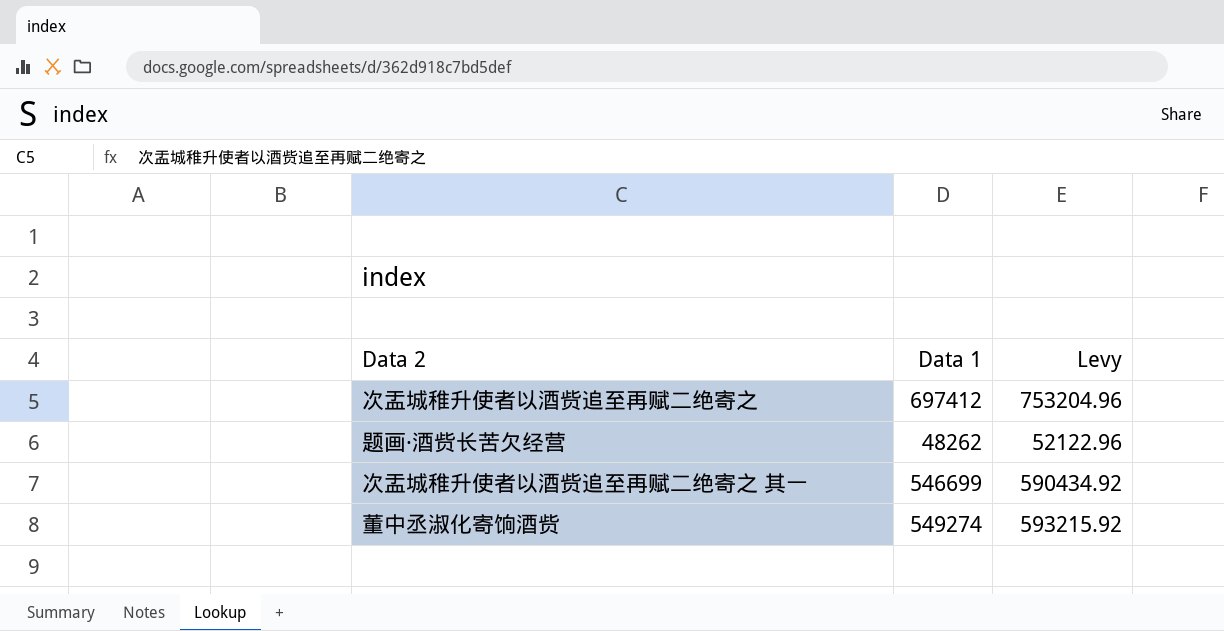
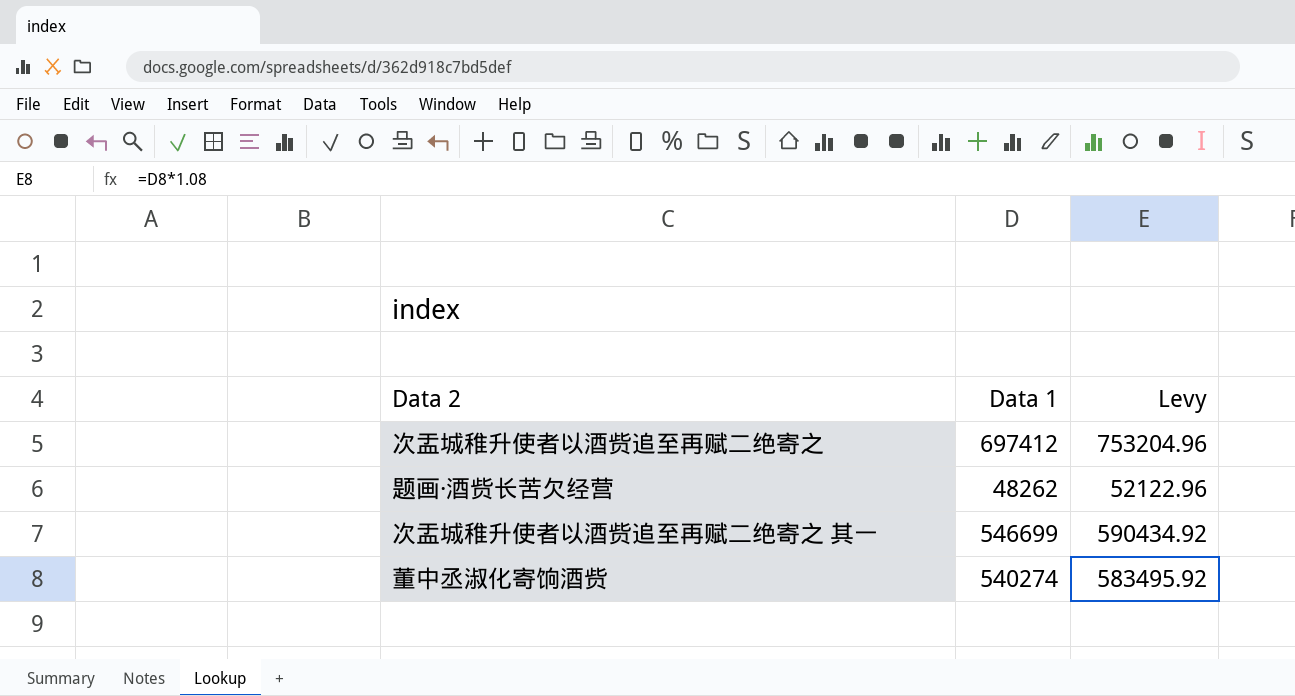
董中丞淑化寄饷酒赀 | Data 1: 549274 -> 540274
董中丞淑化寄饷酒赀 | Levy: 593215.92 -> 583495.92

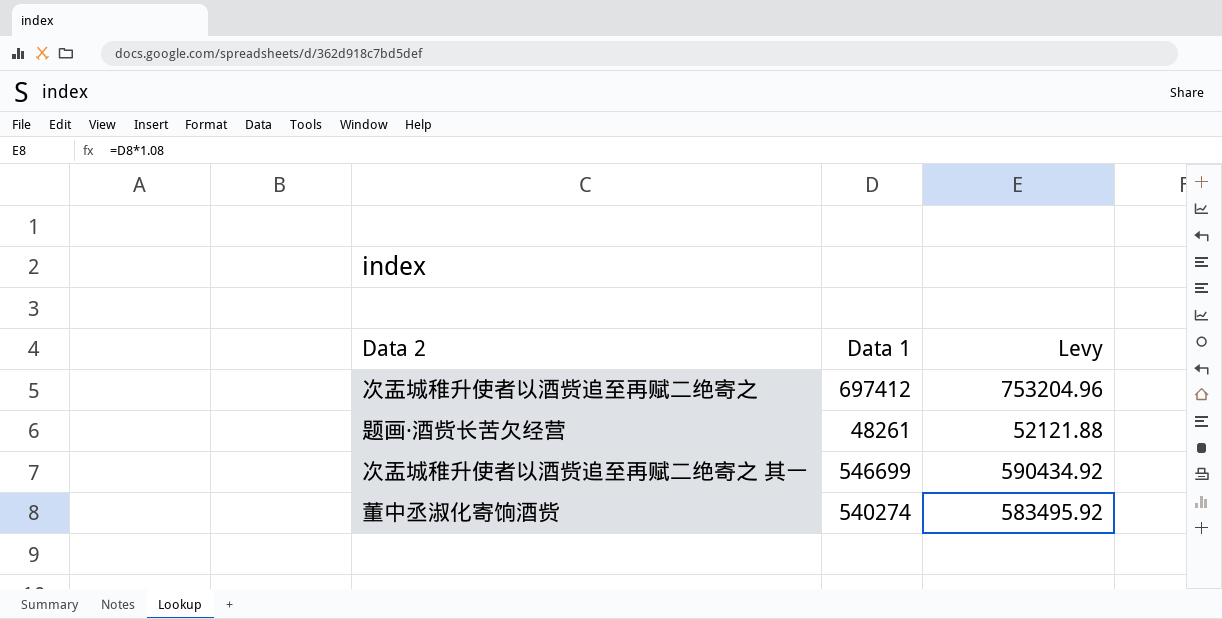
题画·酒赀长苦欠经营 | Data 1: 48262 -> 48261
题画·酒赀长苦欠经营 | Levy: 52122.96 -> 52121.88

